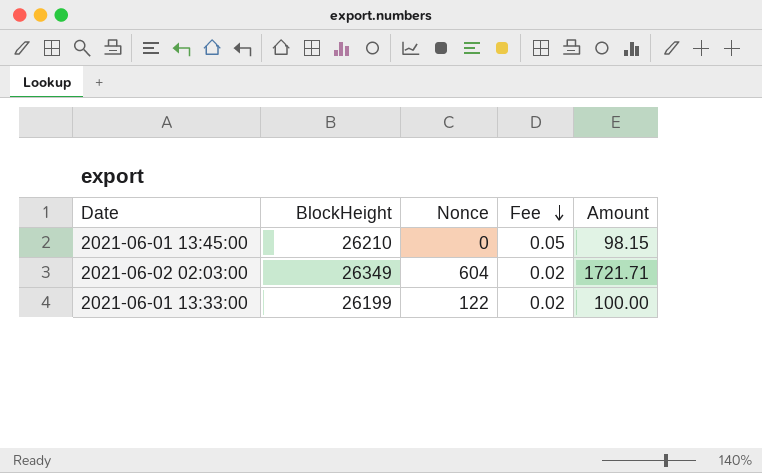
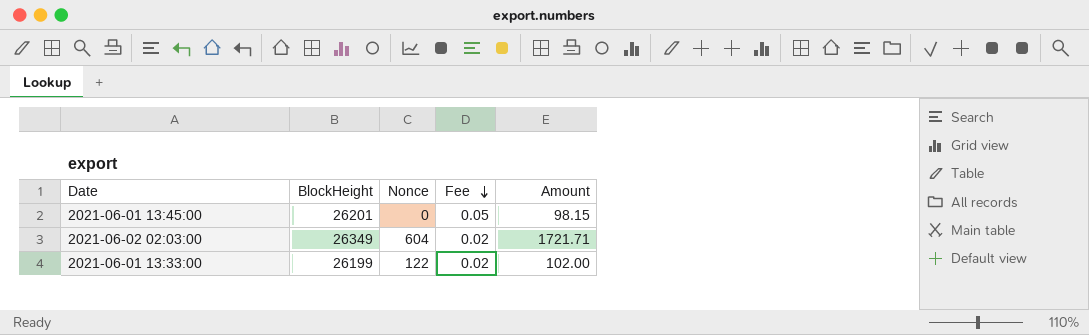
2021-06-01 13:45:00 | BlockHeight: 26210 -> 26201
2021-06-01 13:33:00 | Amount: 100.00 -> 102.00

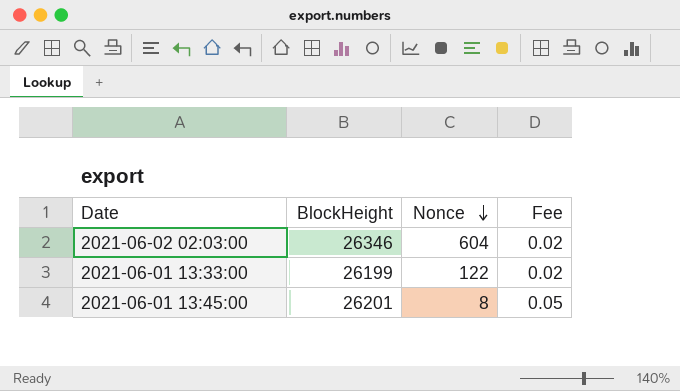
row order: Fee descending -> Nonce descending
column Amount | position: 5 -> none
2021-06-02 02:03:00 | BlockHeight: 26349 -> 26346
2021-06-01 13:45:00 | Nonce: 0 -> 8

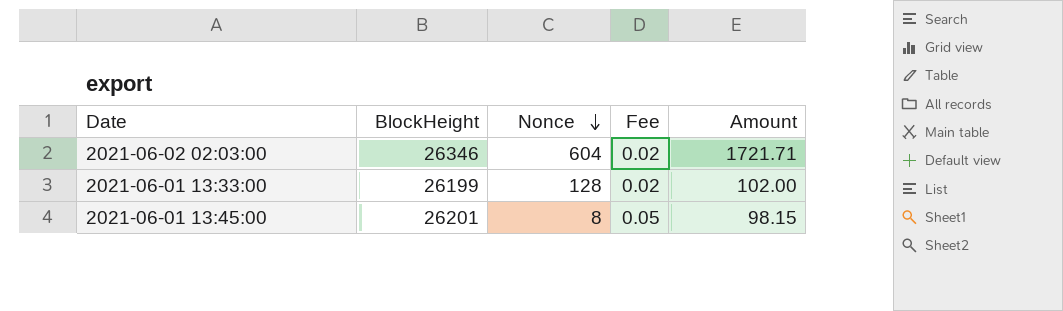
column Amount | position: none -> 5
2021-06-01 13:33:00 | Nonce: 122 -> 128

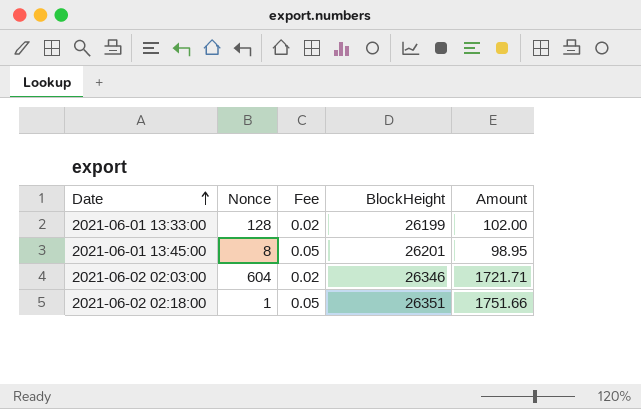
row order: Nonce descending -> Date ascending
column BlockHeight | position: 2 -> 4
2021-06-01 13:45:00 | Amount: 98.15 -> 98.95
row 2021-06-02 02:18:00: none -> 1 | 0.05 | 26351 | 1751.66

